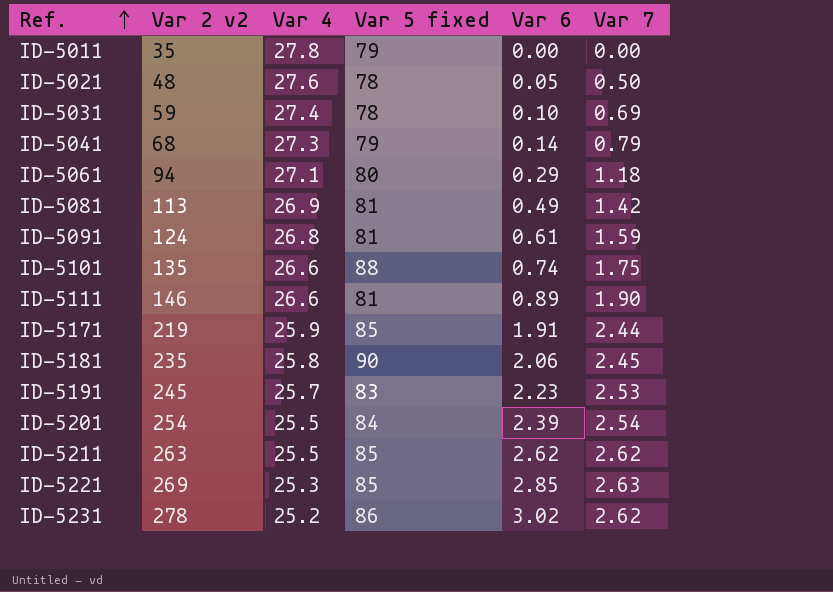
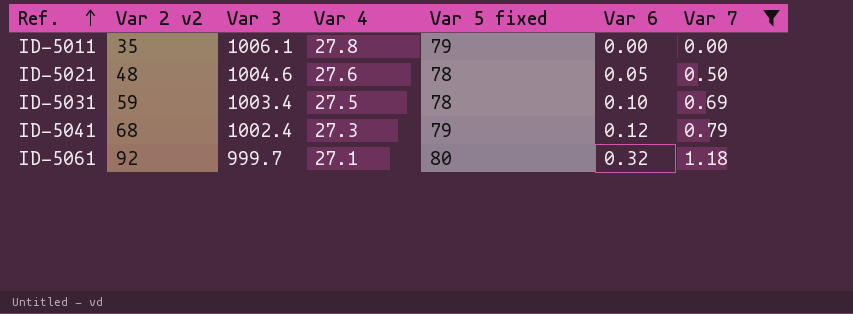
filter: none -> Var 7 <= 1.18
column Var 3 | position: none -> 3
ID-5031 | Var 4: 27.4 -> 27.5
ID-5041 | Var 6: 0.14 -> 0.12
ID-5061 | Var 2 v2: 94 -> 92
ID-5061 | Var 6: 0.29 -> 0.32

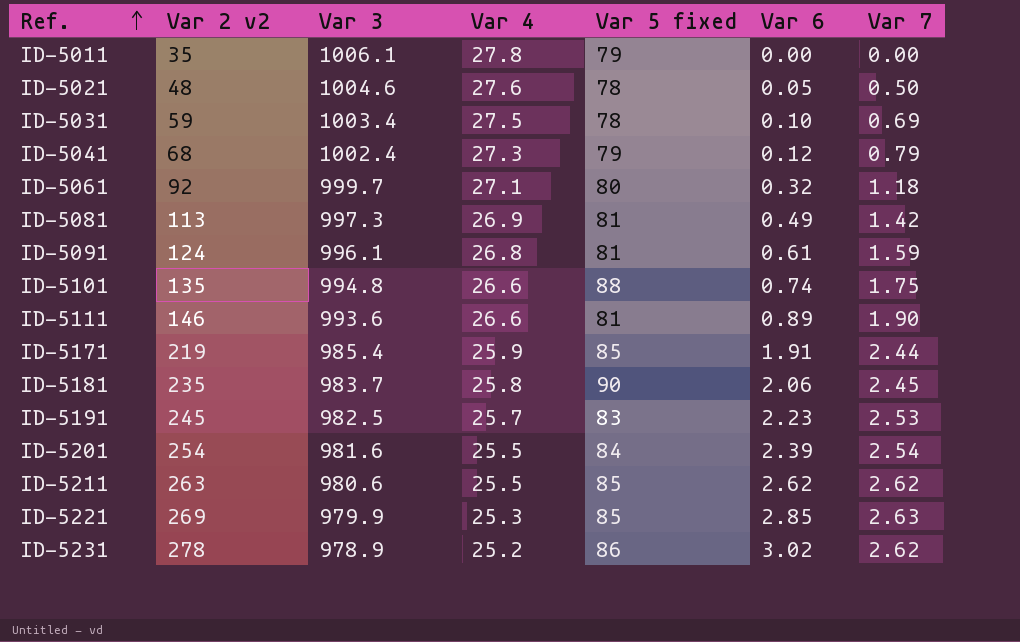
filter: Var 7 <= 1.18 -> none

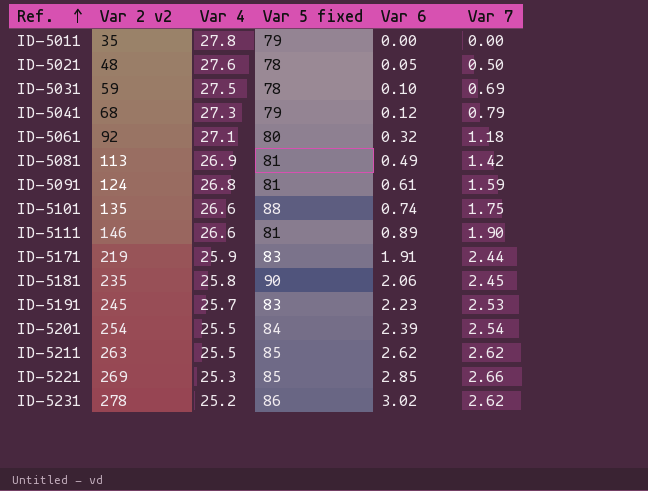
column Var 3 | position: 3 -> none
ID-5171 | Var 5 fixed: 85 -> 83
ID-5221 | Var 7: 2.63 -> 2.66

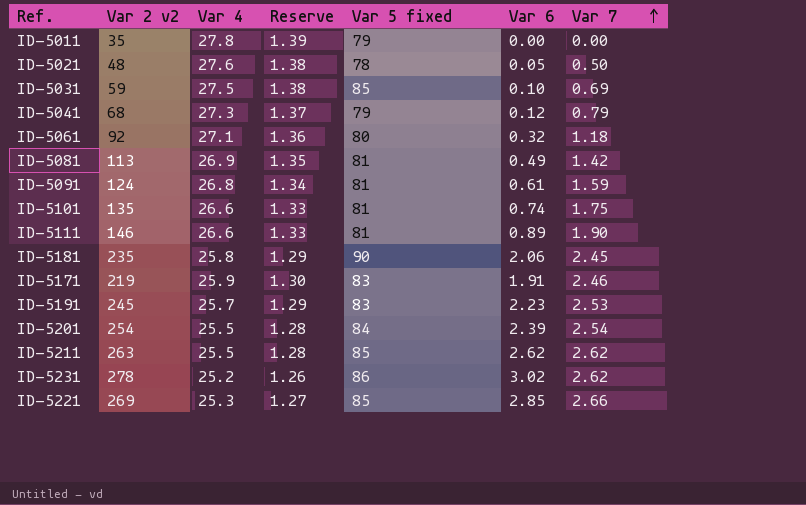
row order: Ref. ascending -> Var 7 ascending
column Reserve | formula: none -> [Var 4] * 0.05
ID-5031 | Var 5 fixed: 78 -> 85
ID-5101 | Var 5 fixed: 88 -> 81
ID-5171 | Var 7: 2.44 -> 2.46

